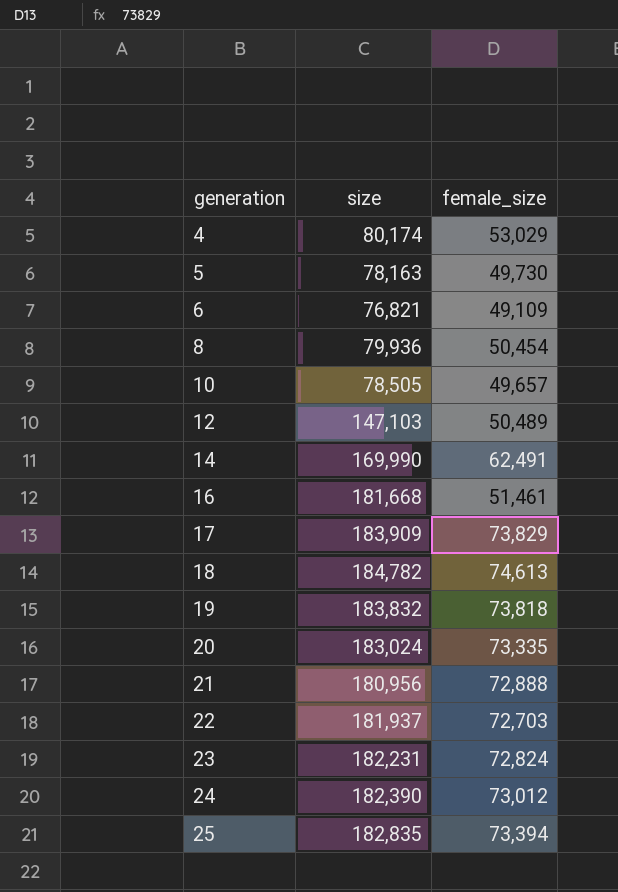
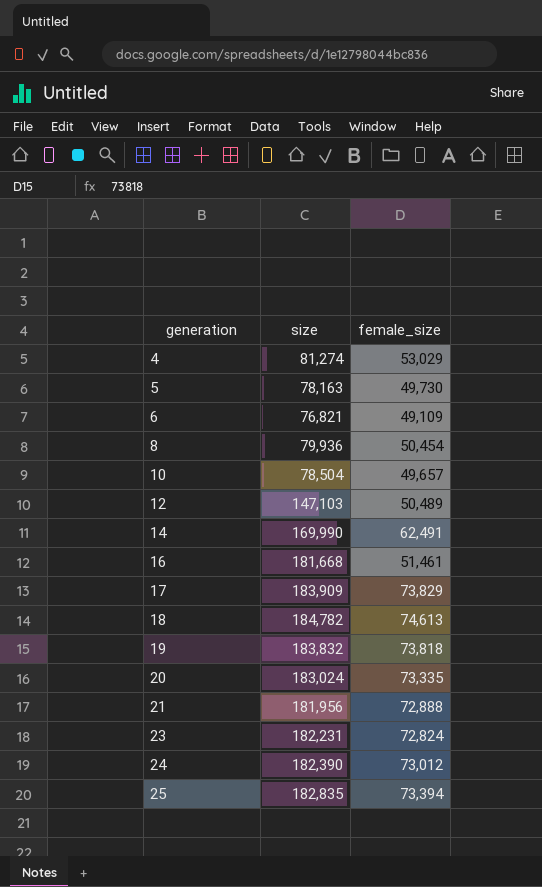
row 22: 181,937 | 72,703 -> none
4 | size: 80,174 -> 81,274
10 | size: 78,505 -> 78,504
21 | size: 180,956 -> 181,956

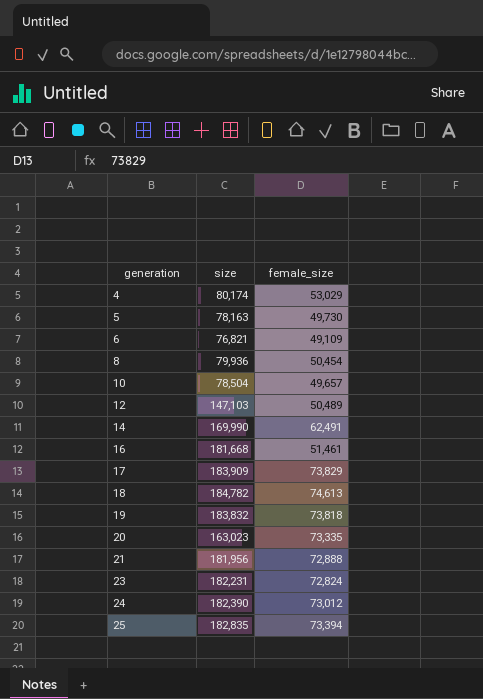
4 | size: 81,274 -> 80,174
20 | size: 183,024 -> 163,023

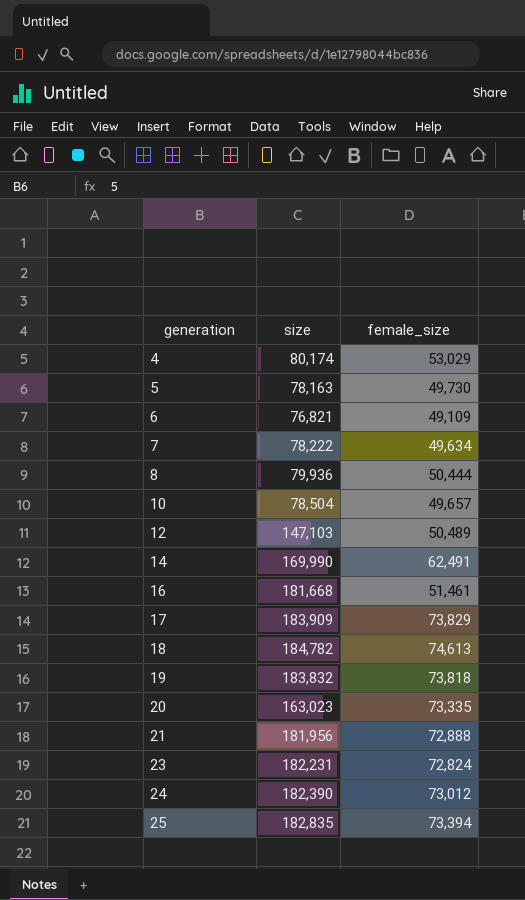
row 7: none -> 78,222 | 49,634
8 | female_size: 50,454 -> 50,444

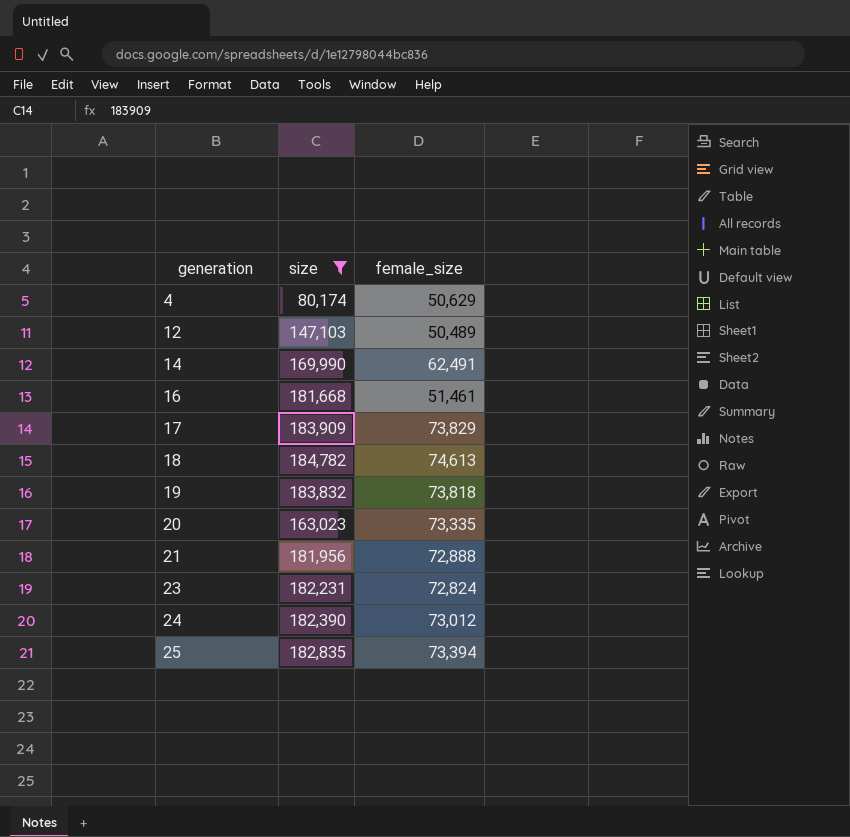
filter: none -> size >= 80,174
4 | female_size: 53,029 -> 50,629

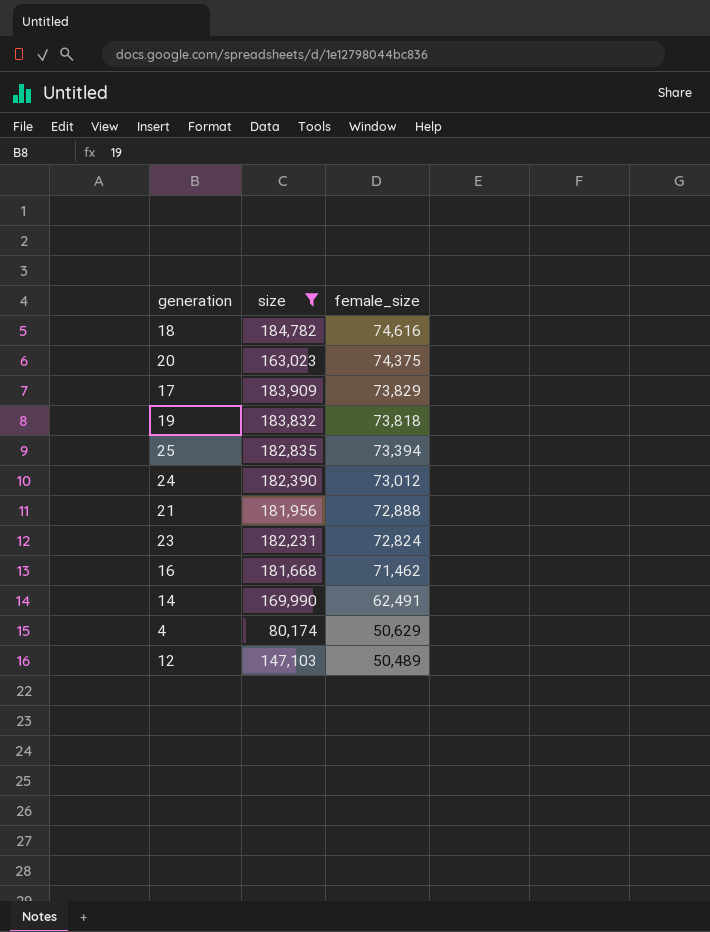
row order: generation ascending -> female_size descending
18 | female_size: 74,613 -> 74,616
20 | female_size: 73,335 -> 74,375
16 | female_size: 51,461 -> 71,462

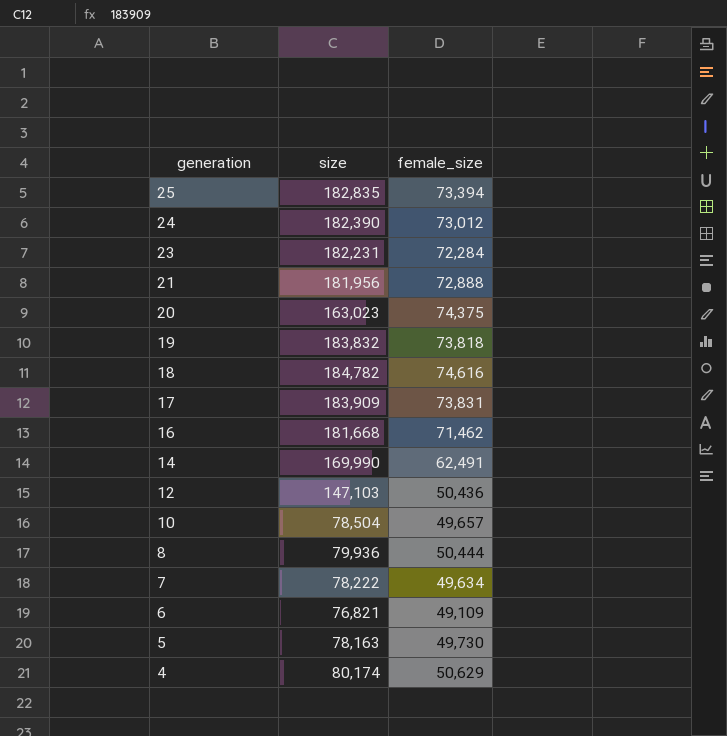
filter: size >= 80,174 -> none
row order: female_size descending -> generation descending
23 | female_size: 72,824 -> 72,284
17 | female_size: 73,829 -> 73,831
12 | female_size: 50,489 -> 50,436

